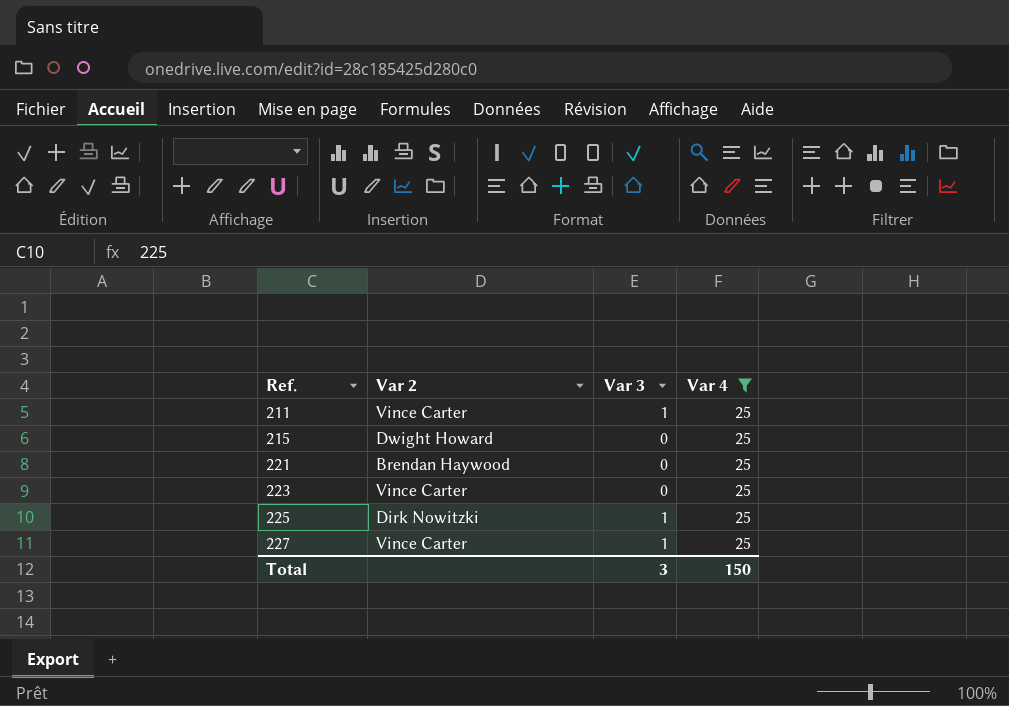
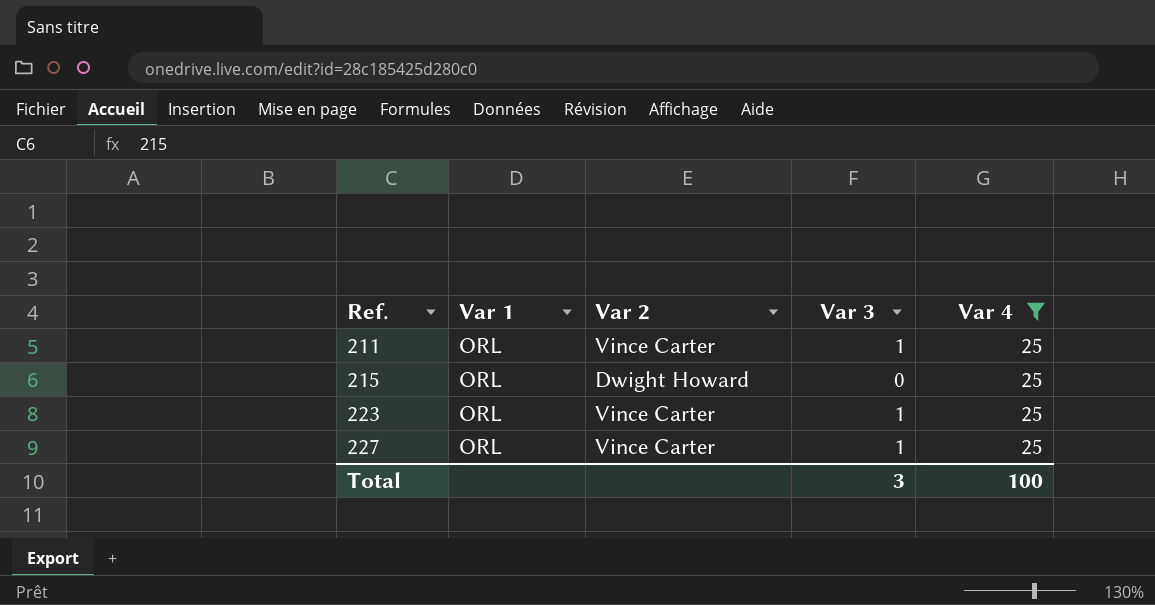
column Var 1 | position: none -> 2
row 221: Brendan Haywood | 0 | 25 -> none
row 225: Dirk Nowitzki | 1 | 25 -> none
223 | Var 3: 0 -> 1
Total | Var 4: 150 -> 100

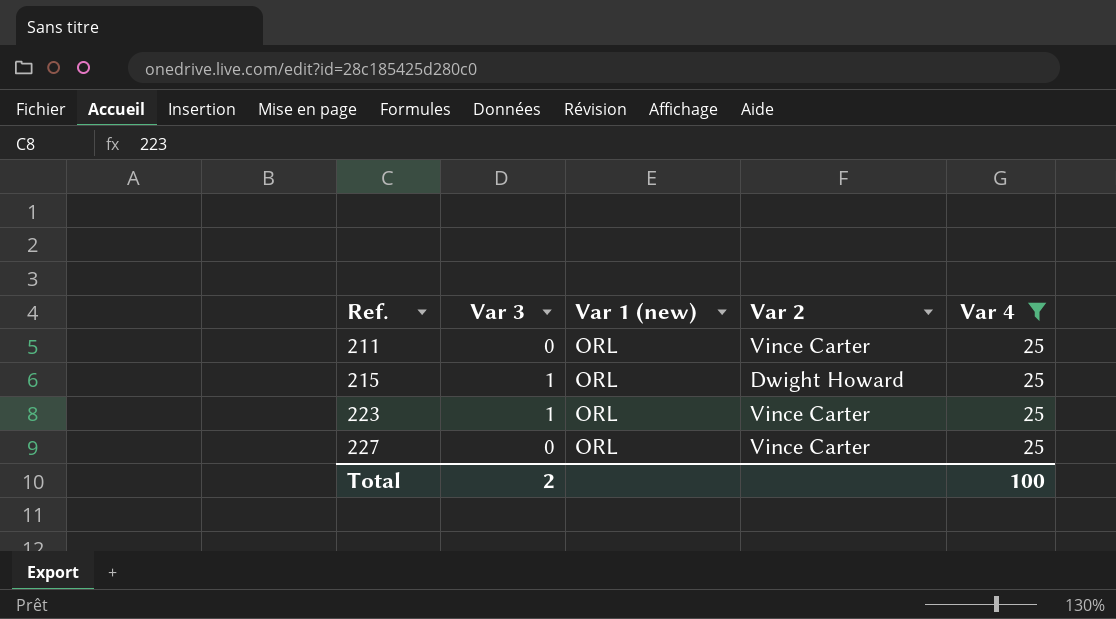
column Var 3 | position: 4 -> 2
column name: Var 1 -> Var 1 (new)
211 | Var 3: 1 -> 0
215 | Var 3: 0 -> 1
227 | Var 3: 1 -> 0
Total | Var 3: 3 -> 2

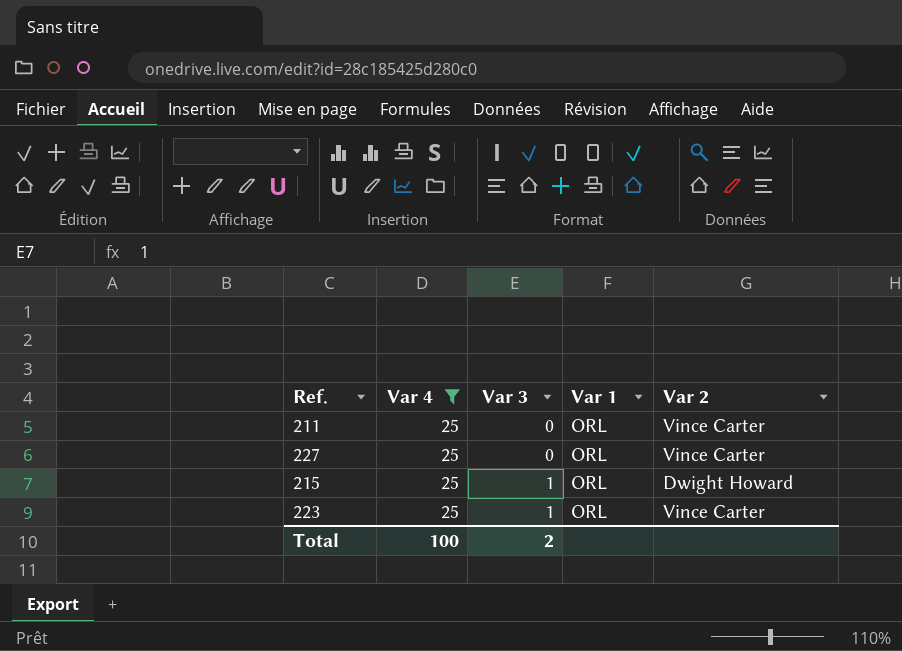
row order: Ref. ascending -> Var 3 ascending
column Var 4 | position: 5 -> 2
column name: Var 1 (new) -> Var 1

